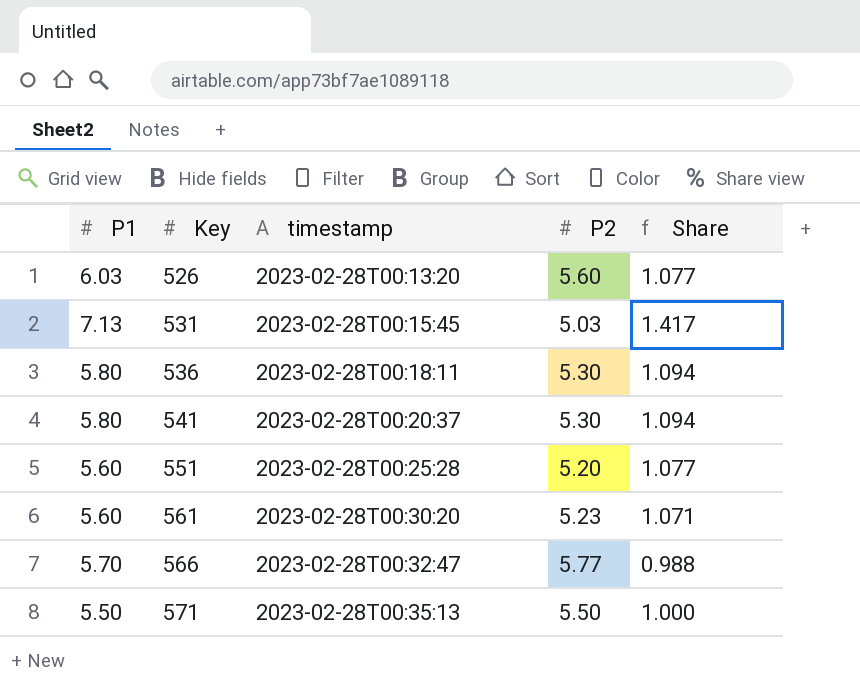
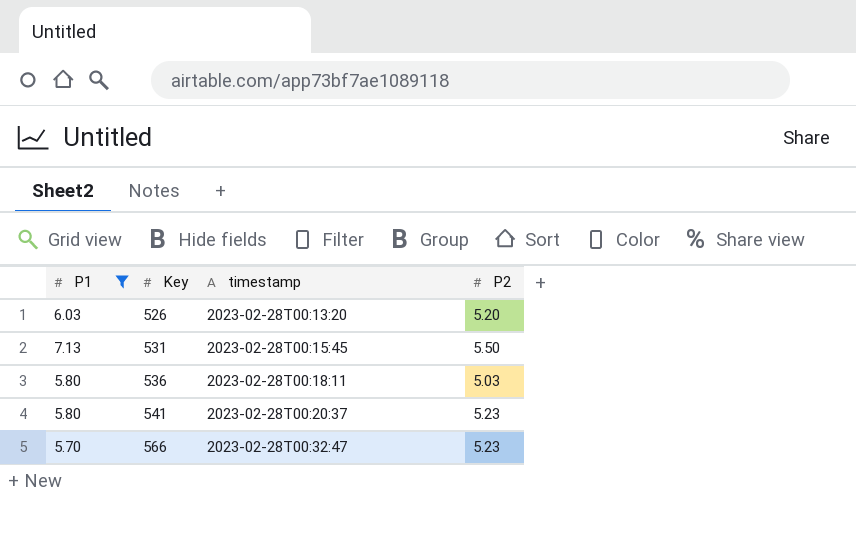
filter: none -> P1 >= 5.70
column Share | formula: [P1] / [P2] -> none
526 | P2: 5.60 -> 5.20
531 | P2: 5.03 -> 5.50
536 | P2: 5.30 -> 5.03
541 | P2: 5.30 -> 5.23
566 | P2: 5.77 -> 5.23

